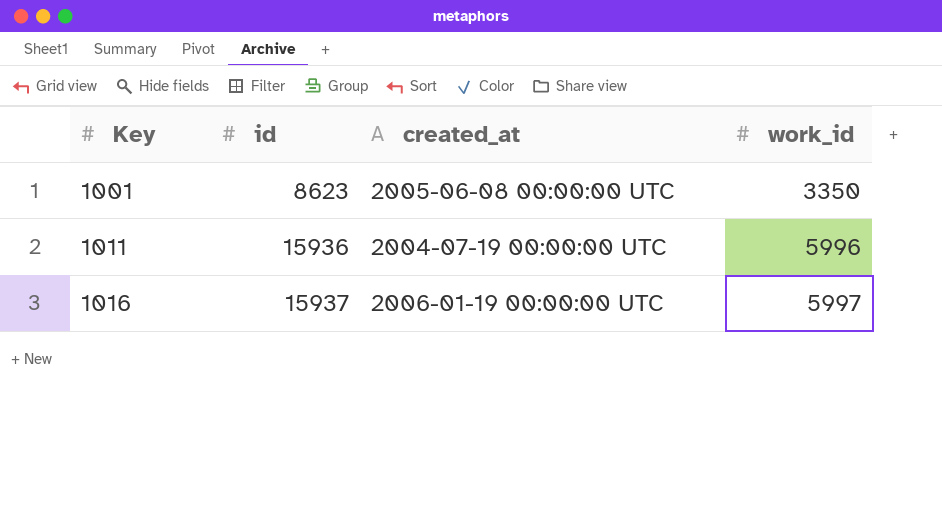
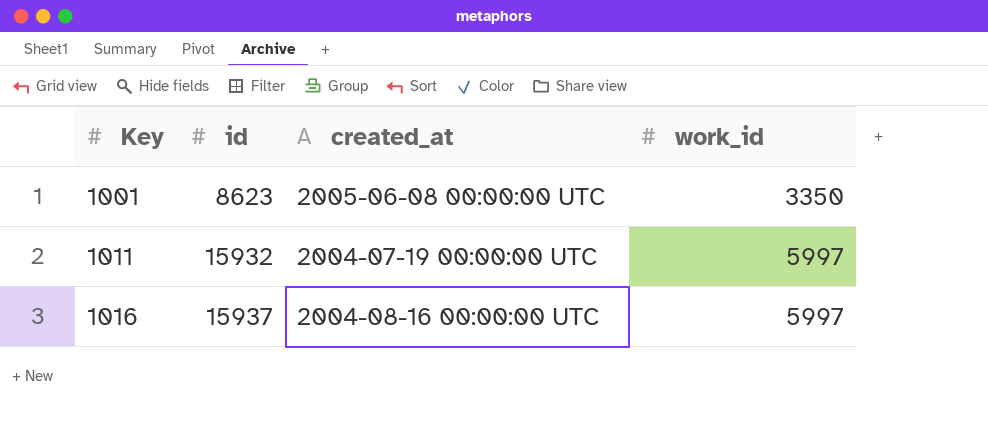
1011 | id: 15936 -> 15932
1011 | work_id: 5996 -> 5997
1016 | created_at: 2006-01-19 00:00:00 UTC -> 2004-08-16 00:00:00 UTC

